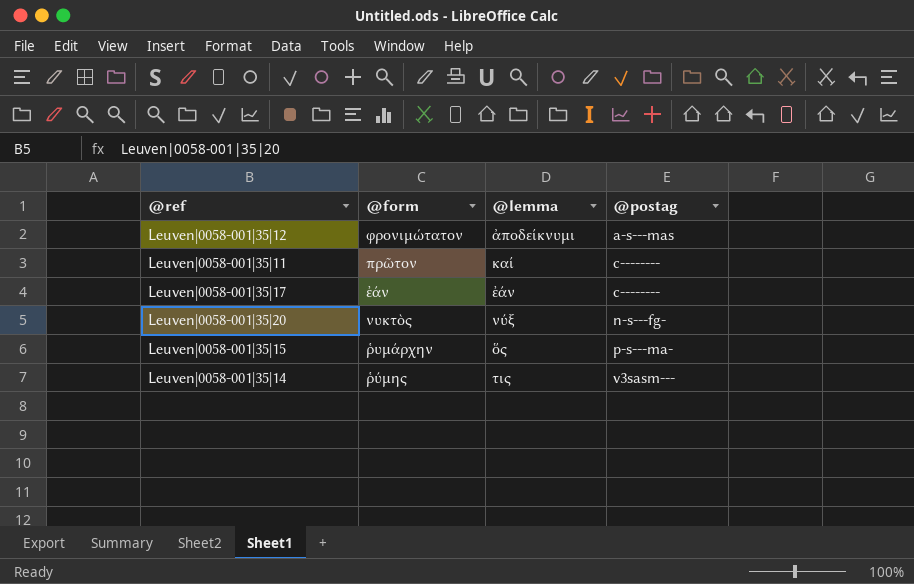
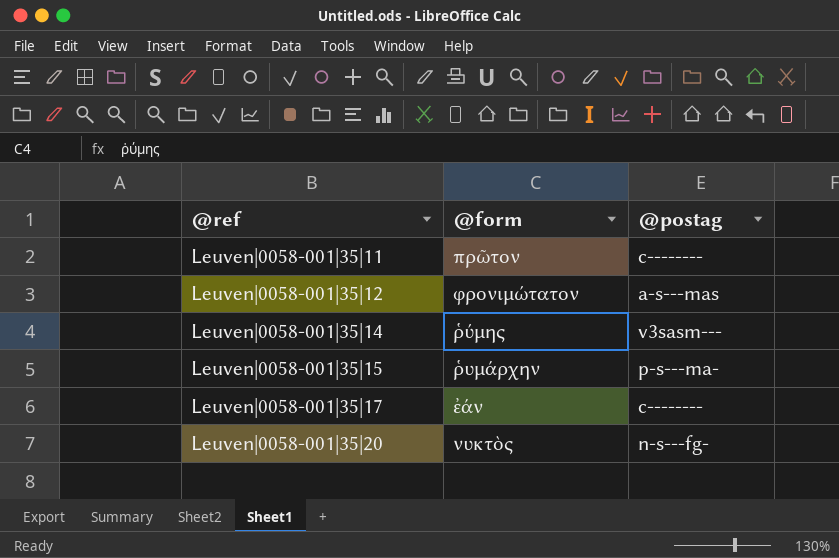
row order: @postag ascending -> @ref ascending
column @lemma | position: 3 -> none

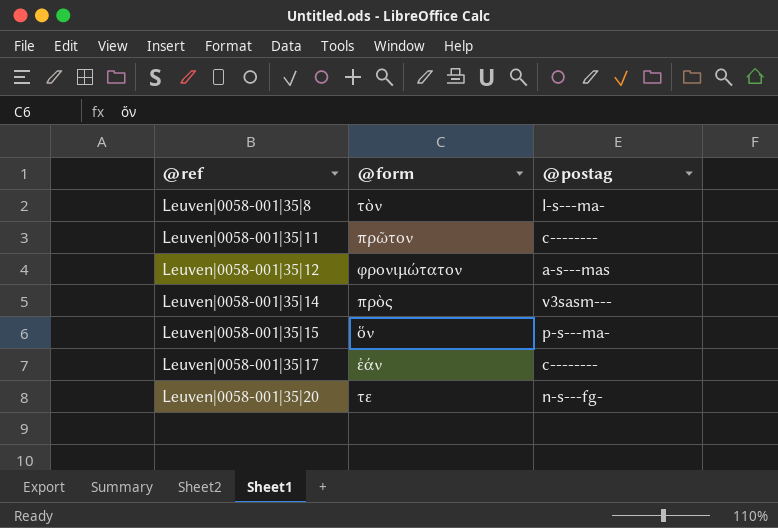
row Leuven|0058-001|35|8: none -> τὸν | l-s---ma-
Leuven|0058-001|35|14 | @form: ῥύμης -> πρὸς
Leuven|0058-001|35|15 | @form: ῥυμάρχην -> ὅν
Leuven|0058-001|35|20 | @form: νυκτὸς -> τε

